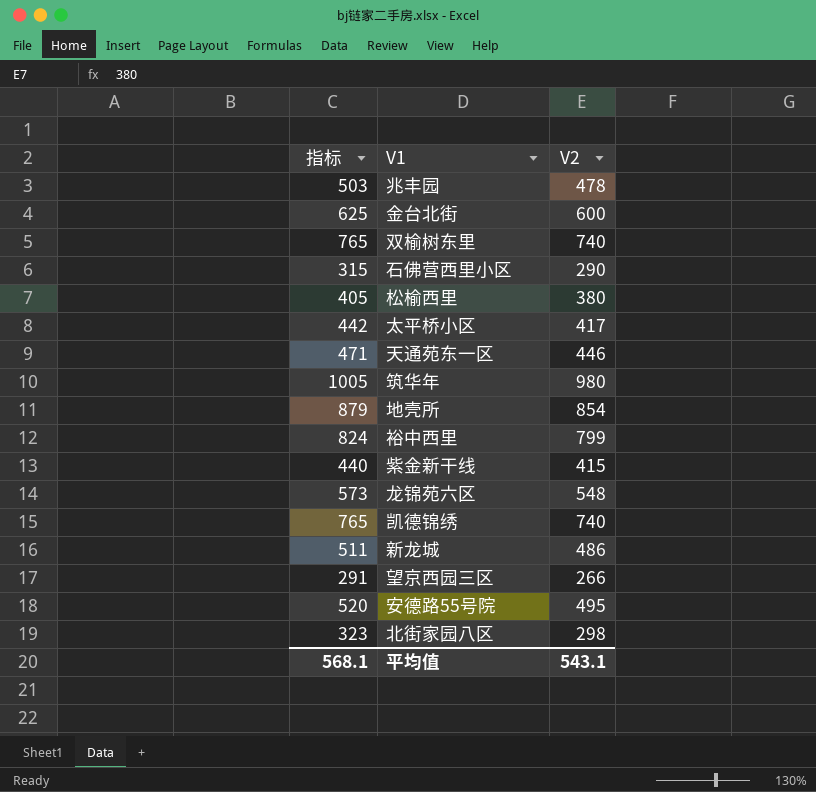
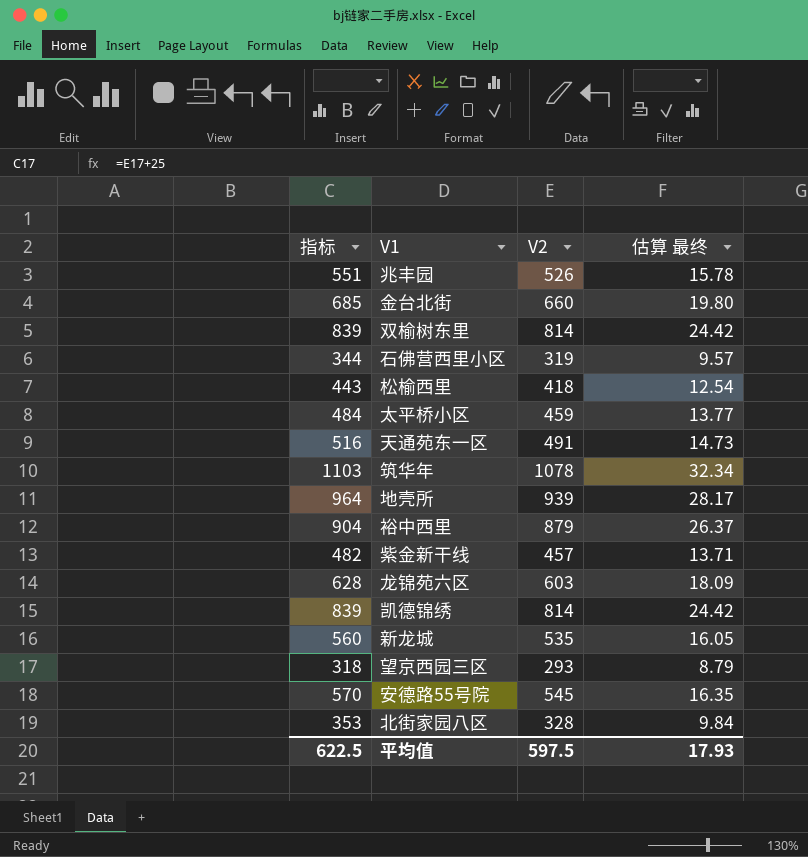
column 估算 最终 | formula: none -> [V2] * 0.03
兆丰园 | 指标: 503 -> 551
兆丰园 | V2: 478 -> 526
金台北街 | 指标: 625 -> 685
金台北街 | V2: 600 -> 660
双榆树东里 | 指标: 765 -> 839
双榆树东里 | V2: 740 -> 814
石佛营西里小区 | 指标: 315 -> 344
石佛营西里小区 | V2: 290 -> 319
松榆西里 | 指标: 405 -> 443
松榆西里 | V2: 380 -> 418
太平桥小区 | 指标: 442 -> 484
太平桥小区 | V2: 417 -> 459
天通苑东一区 | 指标: 471 -> 516
天通苑东一区 | V2: 446 -> 491
筑华年 | 指标: 1005 -> 1103
筑华年 | V2: 980 -> 1078
地壳所 | 指标: 879 -> 964
地壳所 | V2: 854 -> 939
裕中西里 | 指标: 824 -> 904
裕中西里 | V2: 799 -> 879
紫金新干线 | 指标: 440 -> 482
紫金新干线 | V2: 415 -> 457
龙锦苑六区 | 指标: 573 -> 628
龙锦苑六区 | V2: 548 -> 603
凯德锦绣 | 指标: 765 -> 839
凯德锦绣 | V2: 740 -> 814
新龙城 | 指标: 511 -> 560
新龙城 | V2: 486 -> 535
望京西园三区 | 指标: 291 -> 318
望京西园三区 | V2: 266 -> 293
安德路55号院 | 指标: 520 -> 570
安德路55号院 | V2: 495 -> 545
北街家园八区 | 指标: 323 -> 353
北街家园八区 | V2: 298 -> 328
平均值 | 指标: 568.1 -> 622.5
平均值 | V2: 543.1 -> 597.5

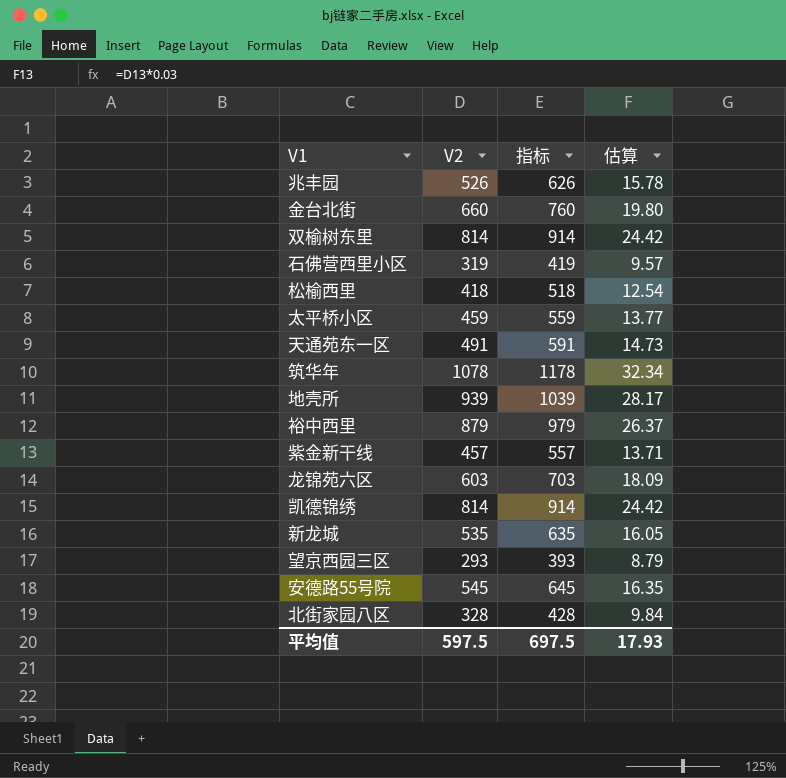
column 指标 | formula: [V2] + 25 -> [V2] + 100
column 指标 | position: 1 -> 3
column name: 估算 最终 -> 估算
平均值 | 指标: 622.5 -> 697.5

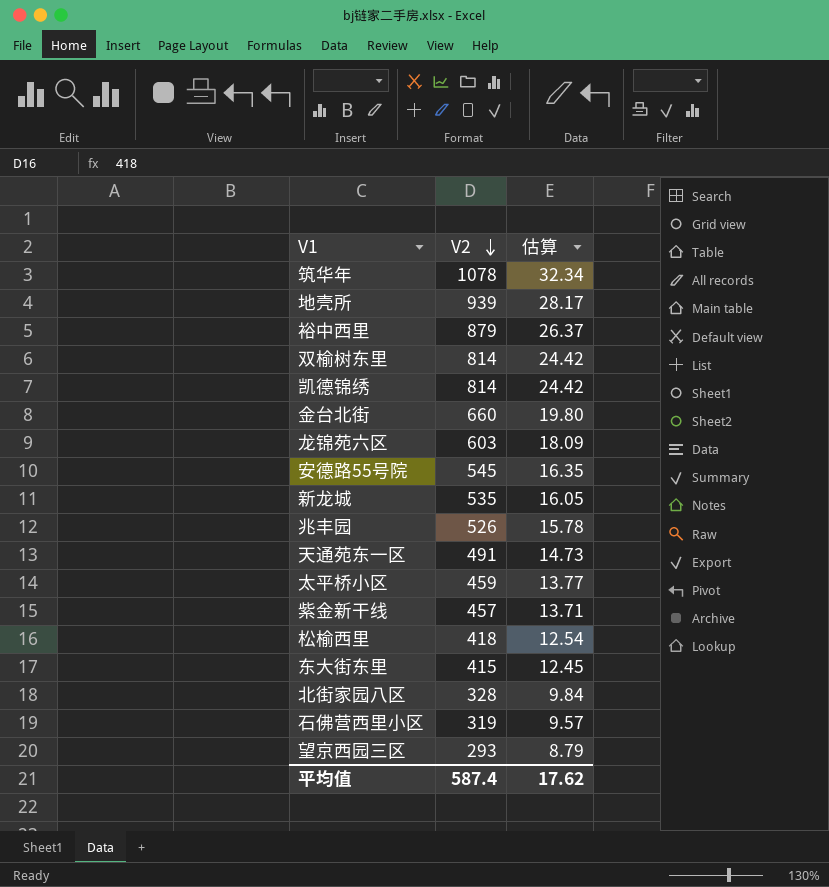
row order: none -> V2 descending
column 指标 | formula: [V2] + 100 -> none
row 东大街东里: none -> 415 | 12.45
平均值 | V2: 597.5 -> 587.4
平均值 | 估算: 17.93 -> 17.62

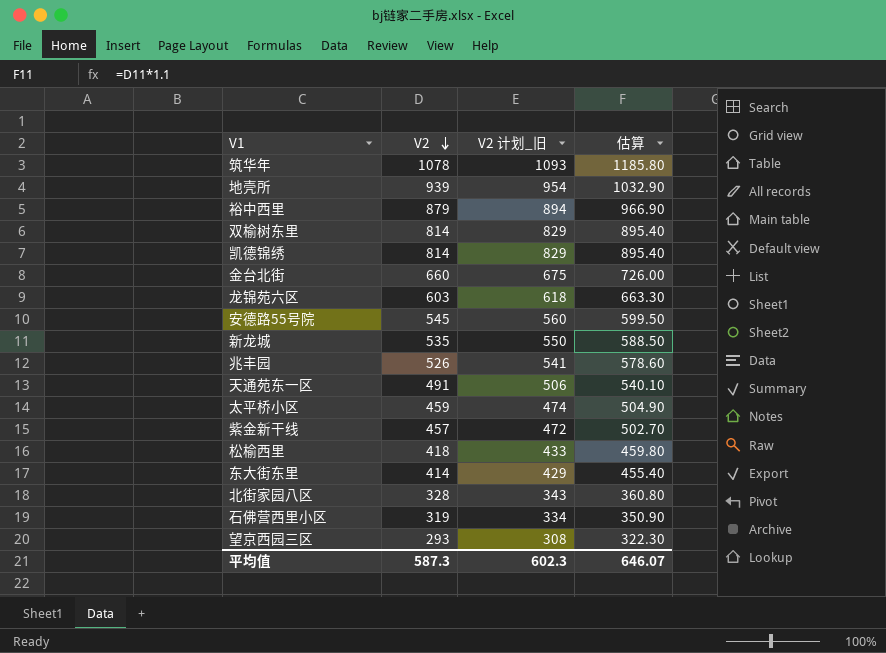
column V2 计划_旧 | formula: none -> [V2] + 15
column 估算 | formula: [V2] * 0.03 -> [V2] * 1.1
东大街东里 | V2: 415 -> 414
平均值 | V2: 587.4 -> 587.3
平均值 | 估算: 17.62 -> 646.07

